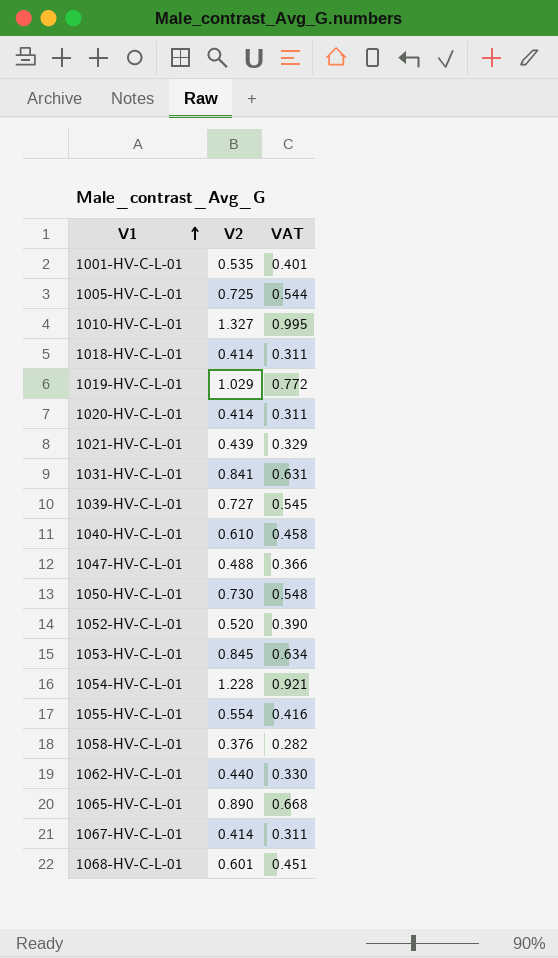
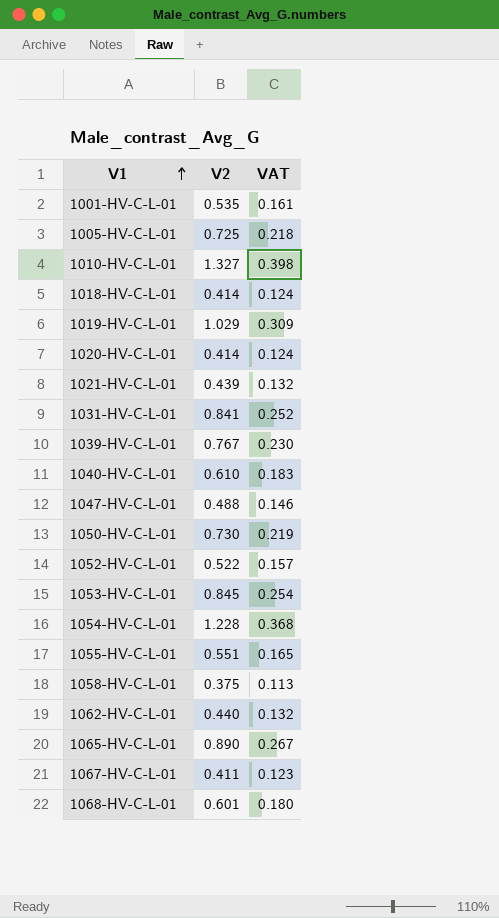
column VAT | formula: [V2] * 0.75 -> [V2] * 0.3
1039-HV-C-L-01 | V2: 0.727 -> 0.767
1052-HV-C-L-01 | V2: 0.520 -> 0.522
1055-HV-C-L-01 | V2: 0.554 -> 0.551
1058-HV-C-L-01 | V2: 0.376 -> 0.375
1067-HV-C-L-01 | V2: 0.414 -> 0.411

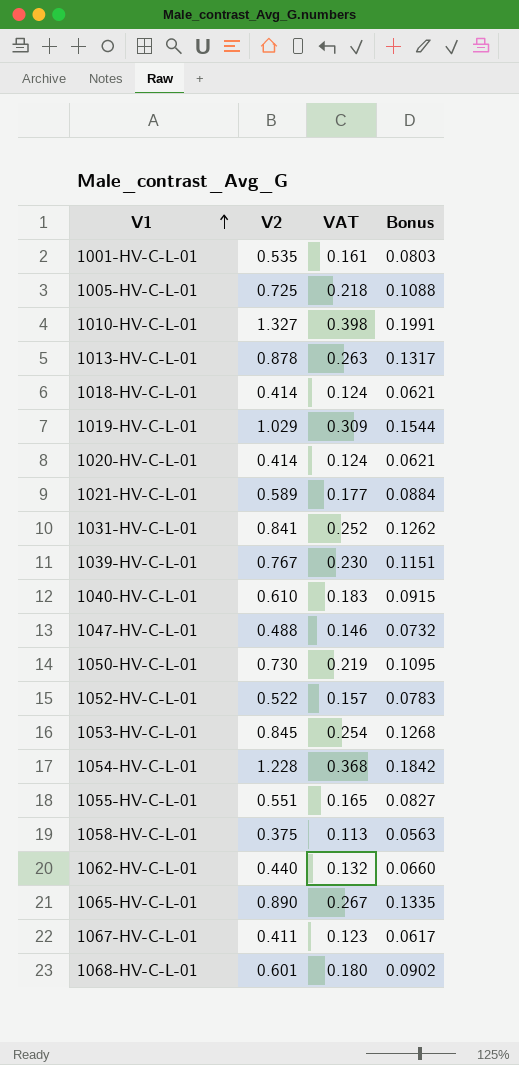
column Bonus | formula: none -> [V2] * 0.15
row 1013-HV-C-L-01: none -> 0.878 | 0.263 | 0.1317
1021-HV-C-L-01 | V2: 0.439 -> 0.589
1021-HV-C-L-01 | VAT: 0.132 -> 0.177

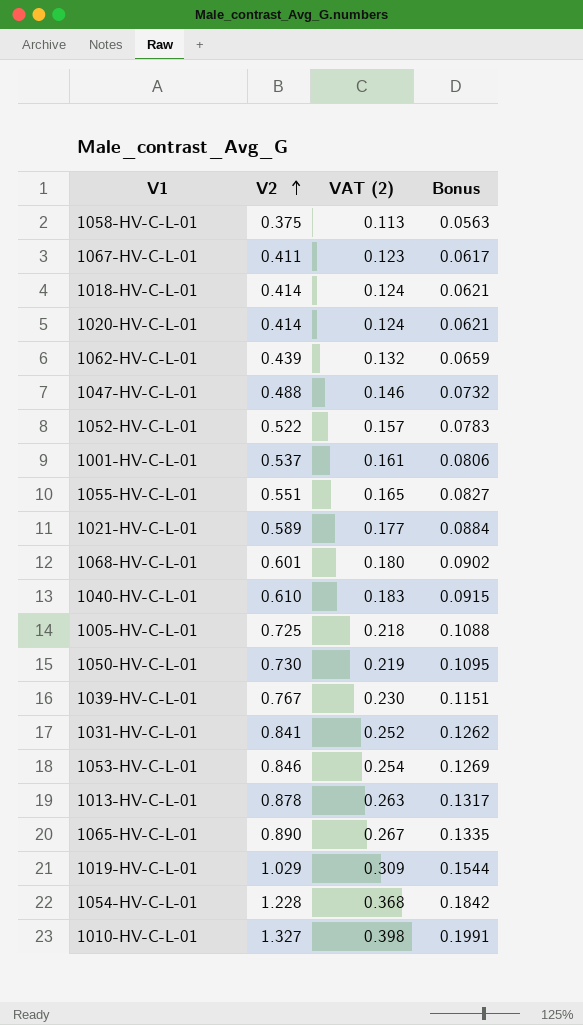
row order: V1 ascending -> V2 ascending
column name: VAT -> VAT (2)
1062-HV-C-L-01 | V2: 0.440 -> 0.439
1062-HV-C-L-01 | Bonus: 0.0660 -> 0.0659
1001-HV-C-L-01 | V2: 0.535 -> 0.537
1001-HV-C-L-01 | Bonus: 0.0803 -> 0.0806
1053-HV-C-L-01 | V2: 0.845 -> 0.846
1053-HV-C-L-01 | Bonus: 0.1268 -> 0.1269

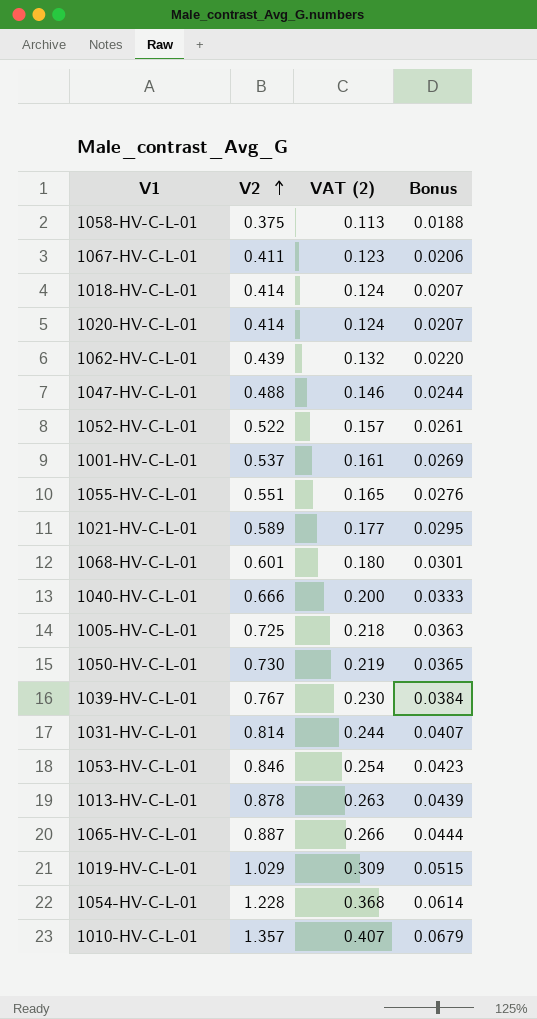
column Bonus | formula: [V2] * 0.15 -> [V2] * 0.05
1040-HV-C-L-01 | V2: 0.610 -> 0.666
1040-HV-C-L-01 | VAT (2): 0.183 -> 0.200
1031-HV-C-L-01 | V2: 0.841 -> 0.814
1031-HV-C-L-01 | VAT (2): 0.252 -> 0.244
1065-HV-C-L-01 | V2: 0.890 -> 0.887
1065-HV-C-L-01 | VAT (2): 0.267 -> 0.266
1010-HV-C-L-01 | V2: 1.327 -> 1.357
1010-HV-C-L-01 | VAT (2): 0.398 -> 0.407

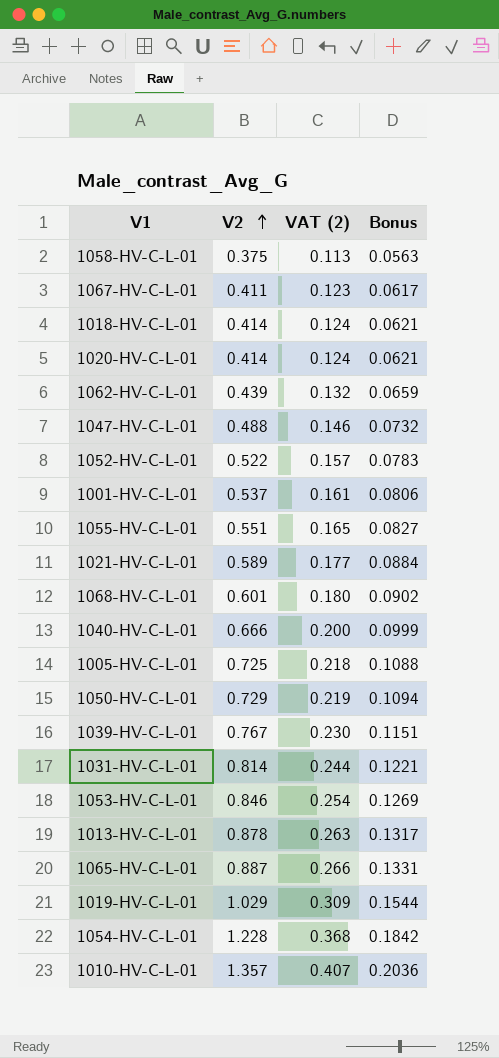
column Bonus | formula: [V2] * 0.05 -> [V2] * 0.15
1050-HV-C-L-01 | V2: 0.730 -> 0.729

